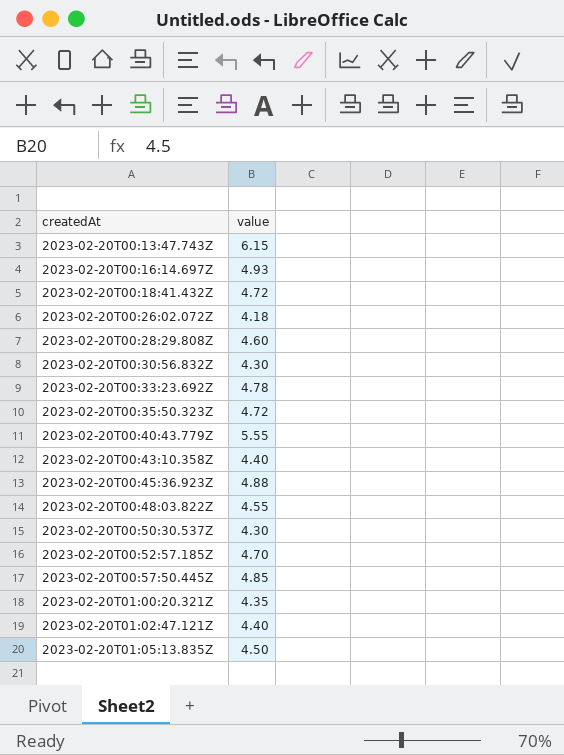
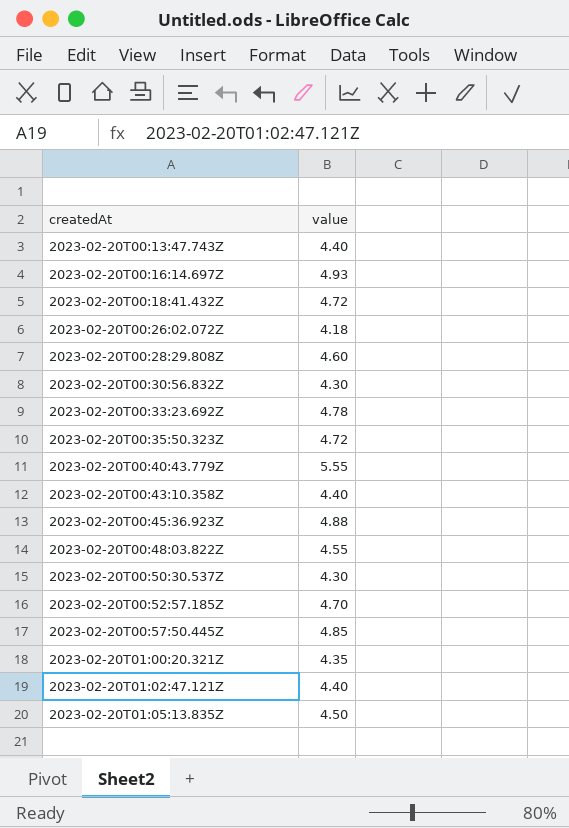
2023-02-20T00:13:47.743Z | value: 6.15 -> 4.40

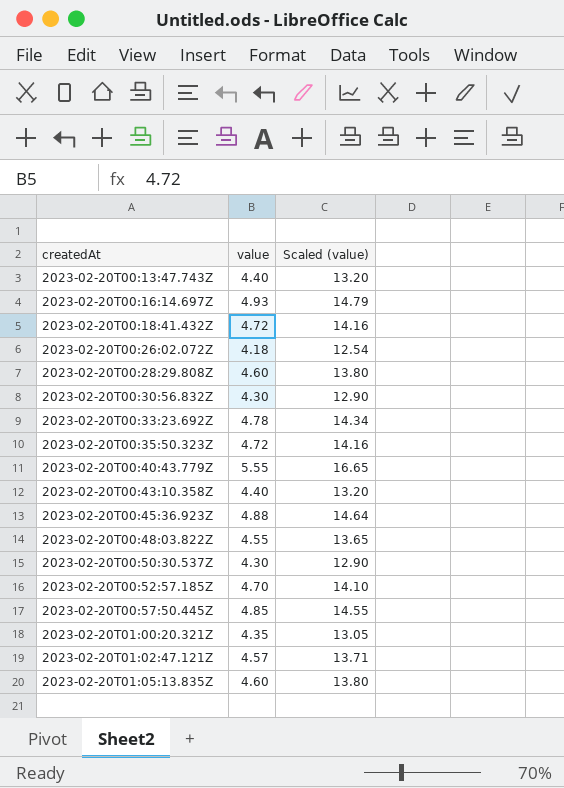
column Scaled (value) | formula: none -> [value] * 3
2023-02-20T01:02:47.121Z | value: 4.40 -> 4.57
2023-02-20T01:05:13.835Z | value: 4.50 -> 4.60

